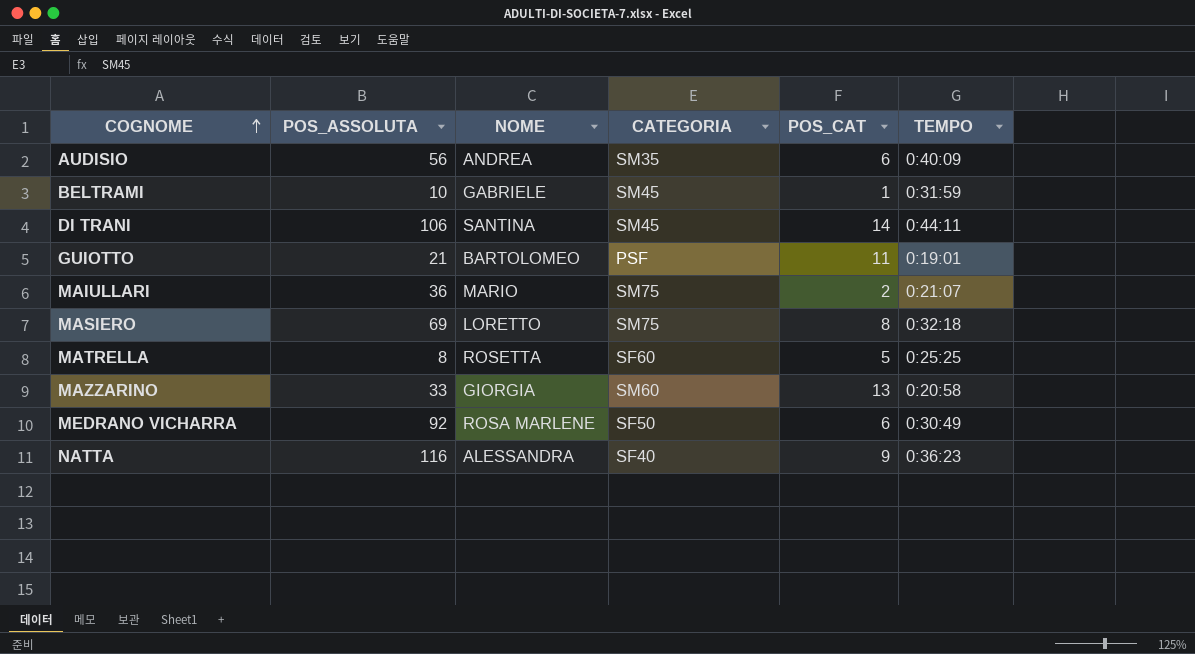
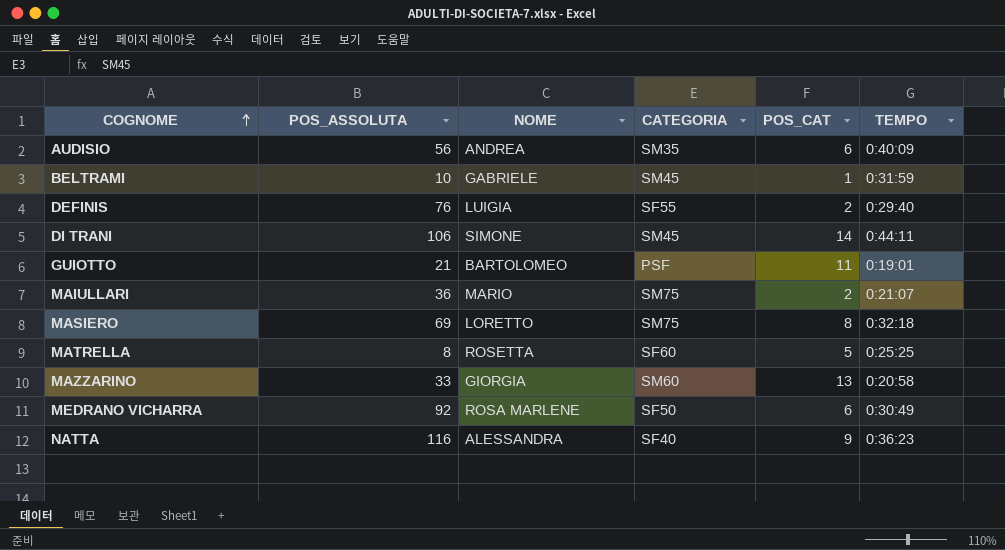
row DEFINIS: none -> 76 | LUIGIA | SF55 | 2 | 0:29:40
DI TRANI | NOME: SANTINA -> SIMONE

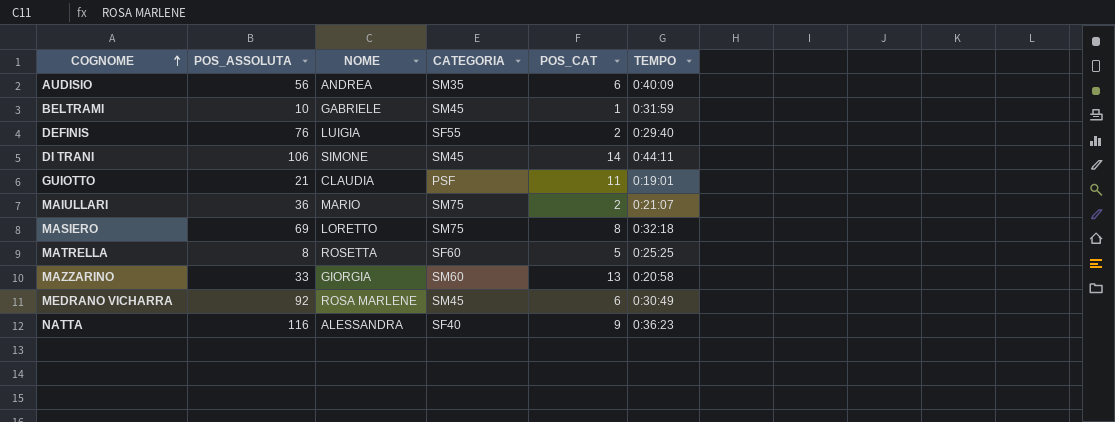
GUIOTTO | NOME: BARTOLOMEO -> CLAUDIA
MEDRANO VICHARRA | CATEGORIA: SF50 -> SM45

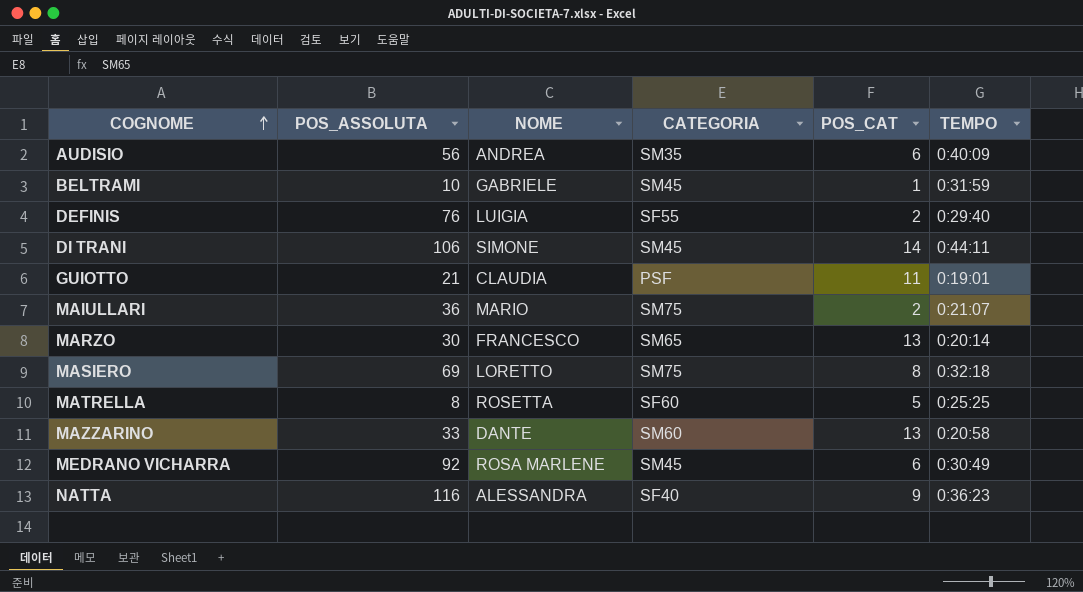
row MARZO: none -> 30 | FRANCESCO | SM65 | 13 | 0:20:14
MAZZARINO | NOME: GIORGIA -> DANTE

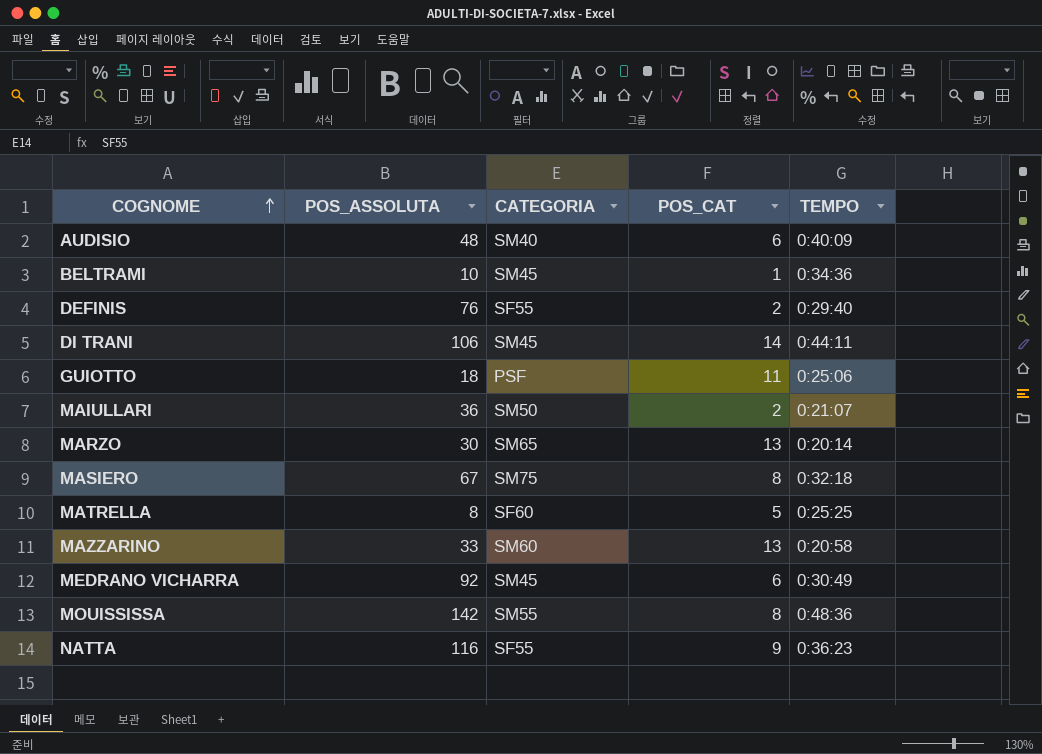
column NOME | position: 3 -> none
AUDISIO | POS_ASSOLUTA: 56 -> 48
AUDISIO | CATEGORIA: SM35 -> SM40
BELTRAMI | TEMPO: 0:31:59 -> 0:34:36
GUIOTTO | POS_ASSOLUTA: 21 -> 18
GUIOTTO | TEMPO: 0:19:01 -> 0:25:06
MAIULLARI | CATEGORIA: SM75 -> SM50
MASIERO | POS_ASSOLUTA: 69 -> 67
row MOUISSISSA: none -> 142 | SM55 | 8 | 0:48:36
NATTA | CATEGORIA: SF40 -> SF55

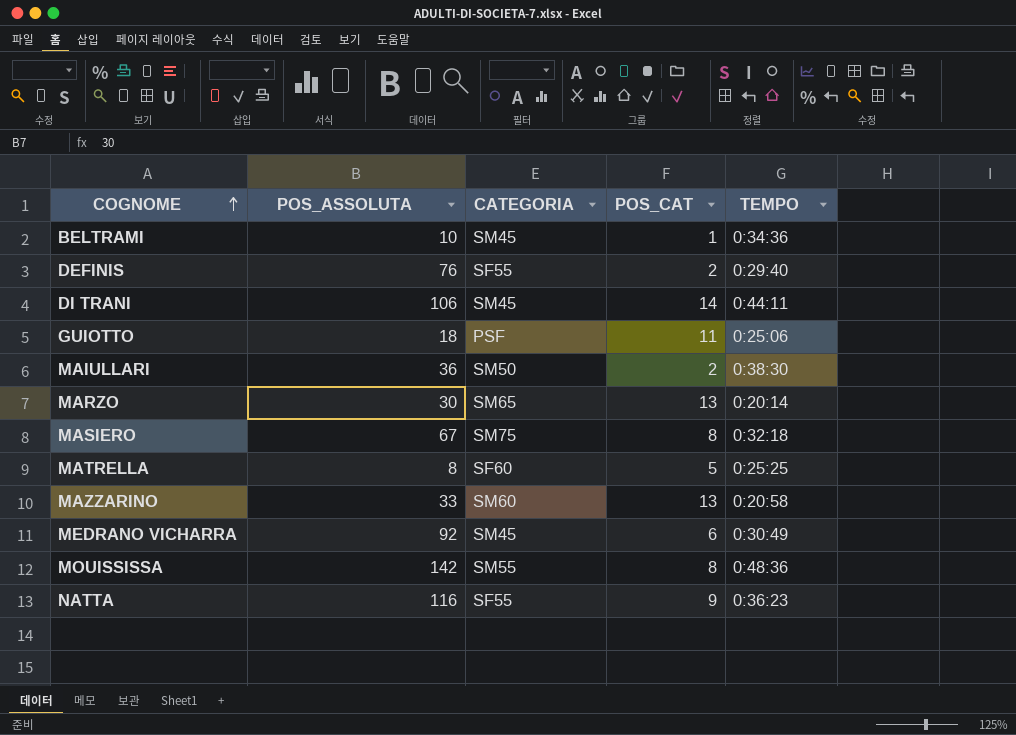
row AUDISIO: 48 | SM40 | 6 | 0:40:09 -> none
MAIULLARI | TEMPO: 0:21:07 -> 0:38:30

